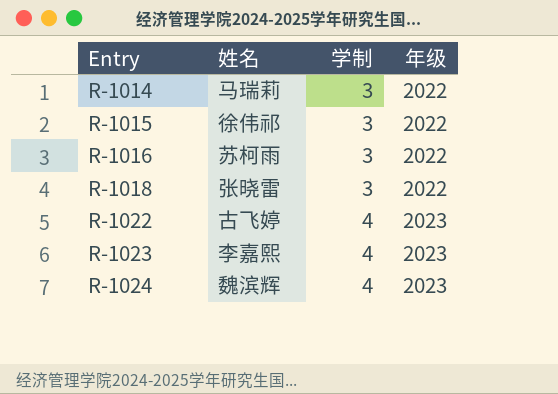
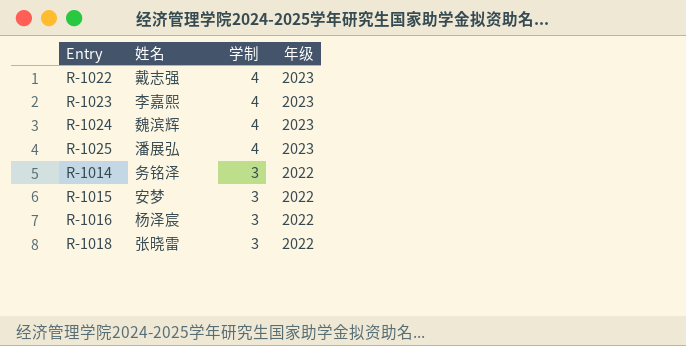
row order: Entry ascending -> 学制 descending
R-1022 | 姓名: 古飞婷 -> 戴志强
row R-1025: none -> 潘展弘 | 4 | 2023
R-1014 | 姓名: 马瑞莉 -> 务铭泽
R-1015 | 姓名: 徐伟祁 -> 安梦
R-1016 | 姓名: 苏柯雨 -> 杨泽宸

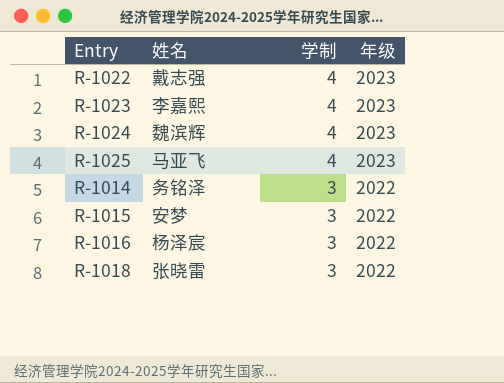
R-1025 | 姓名: 潘展弘 -> 马亚飞

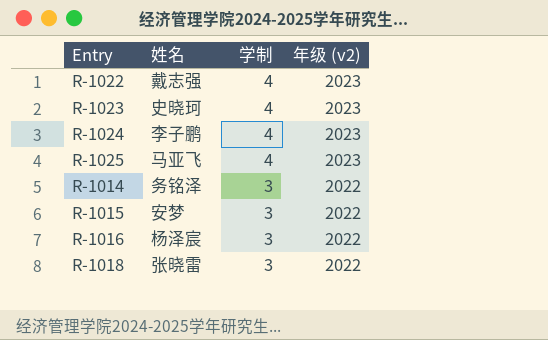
column name: 年级 -> 年级 (v2)
R-1023 | 姓名: 李嘉熙 -> 史晓珂
R-1024 | 姓名: 魏滨辉 -> 李子鹏

